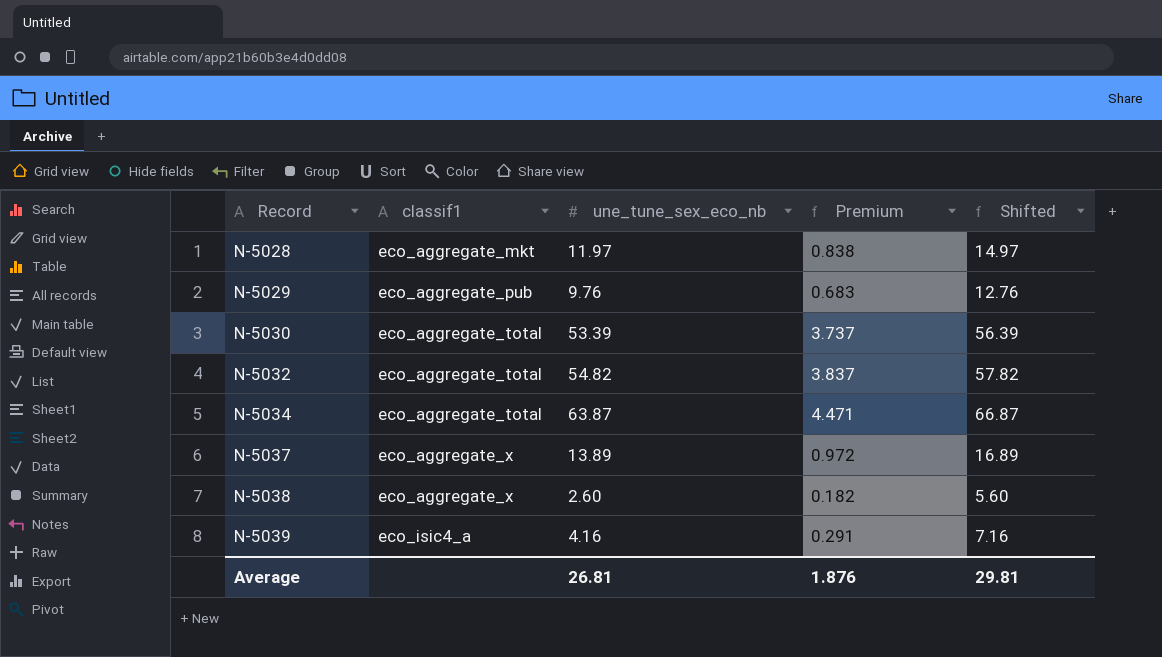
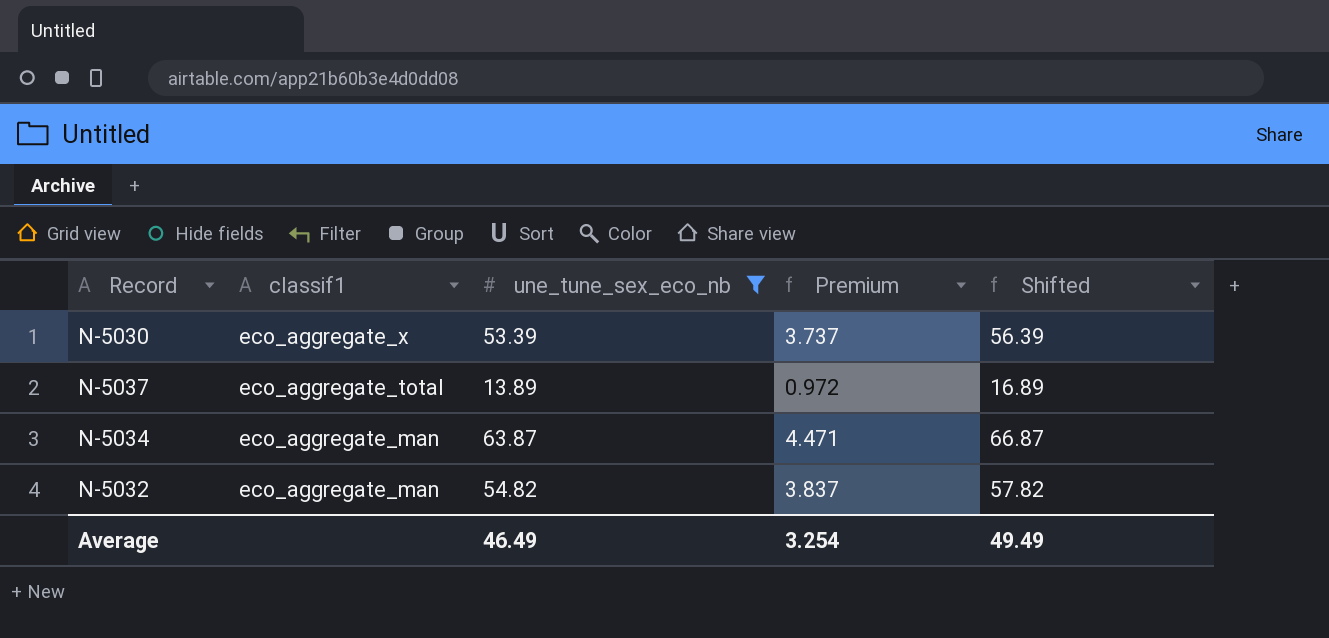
filter: none -> une_tune_sex_eco_nb >= 13.89
row order: Record ascending -> classif1 descending
N-5030 | classif1: eco_aggregate_total -> eco_aggregate_x
N-5037 | classif1: eco_aggregate_x -> eco_aggregate_total
N-5034 | classif1: eco_aggregate_total -> eco_aggregate_man
N-5032 | classif1: eco_aggregate_total -> eco_aggregate_man
Average | une_tune_sex_eco_nb: 26.81 -> 46.49
Average | Premium: 1.876 -> 3.254
Average | Shifted: 29.81 -> 49.49

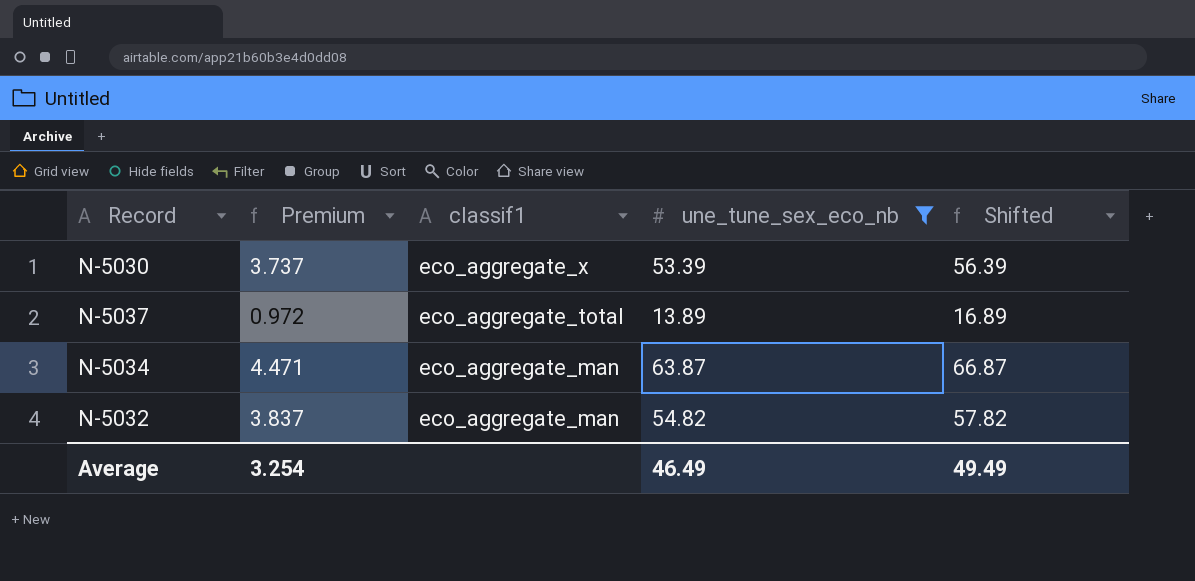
column Premium | position: 4 -> 2

